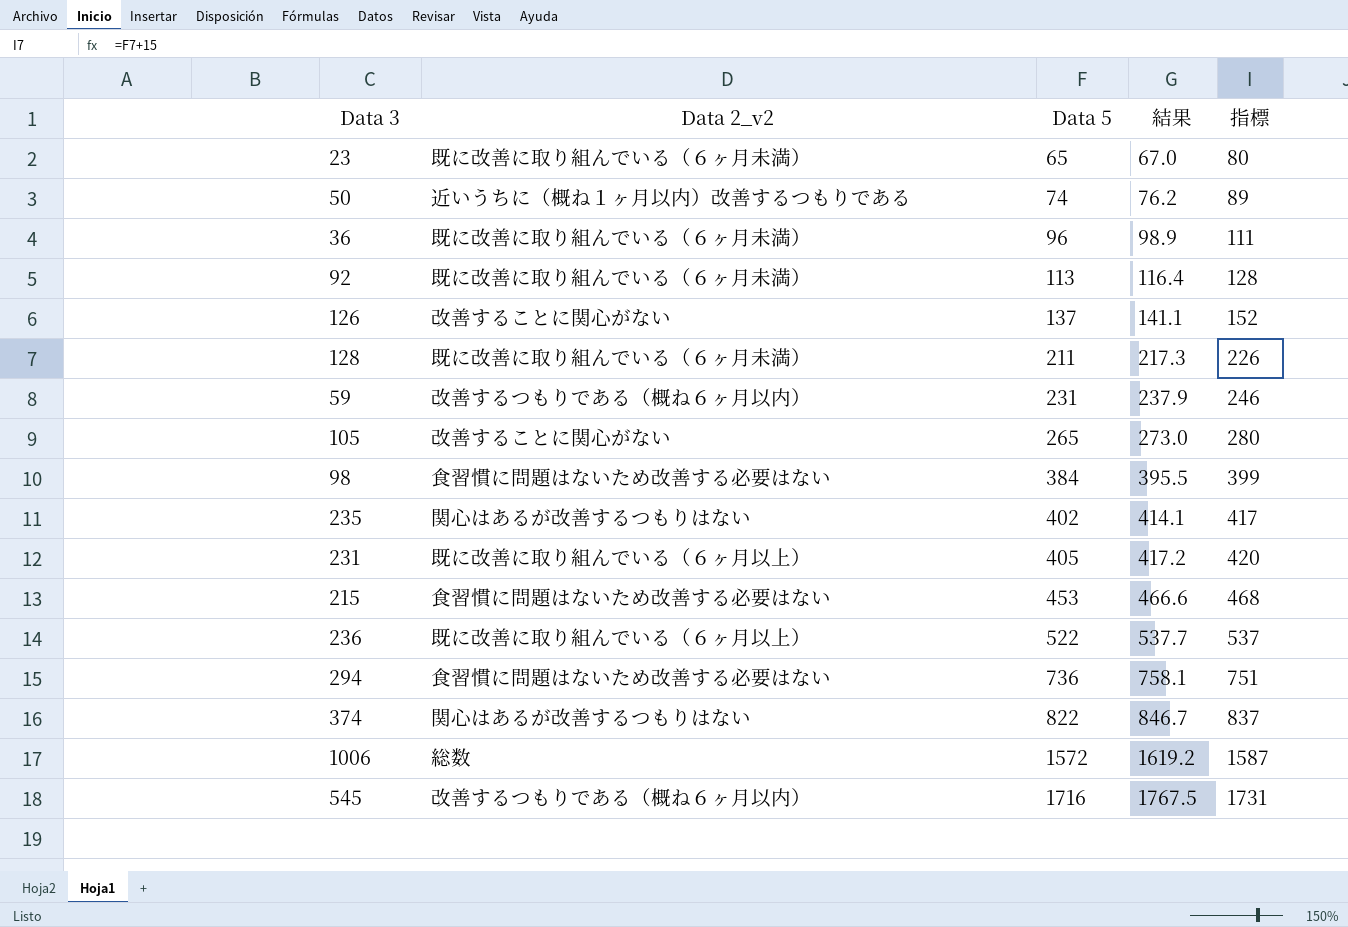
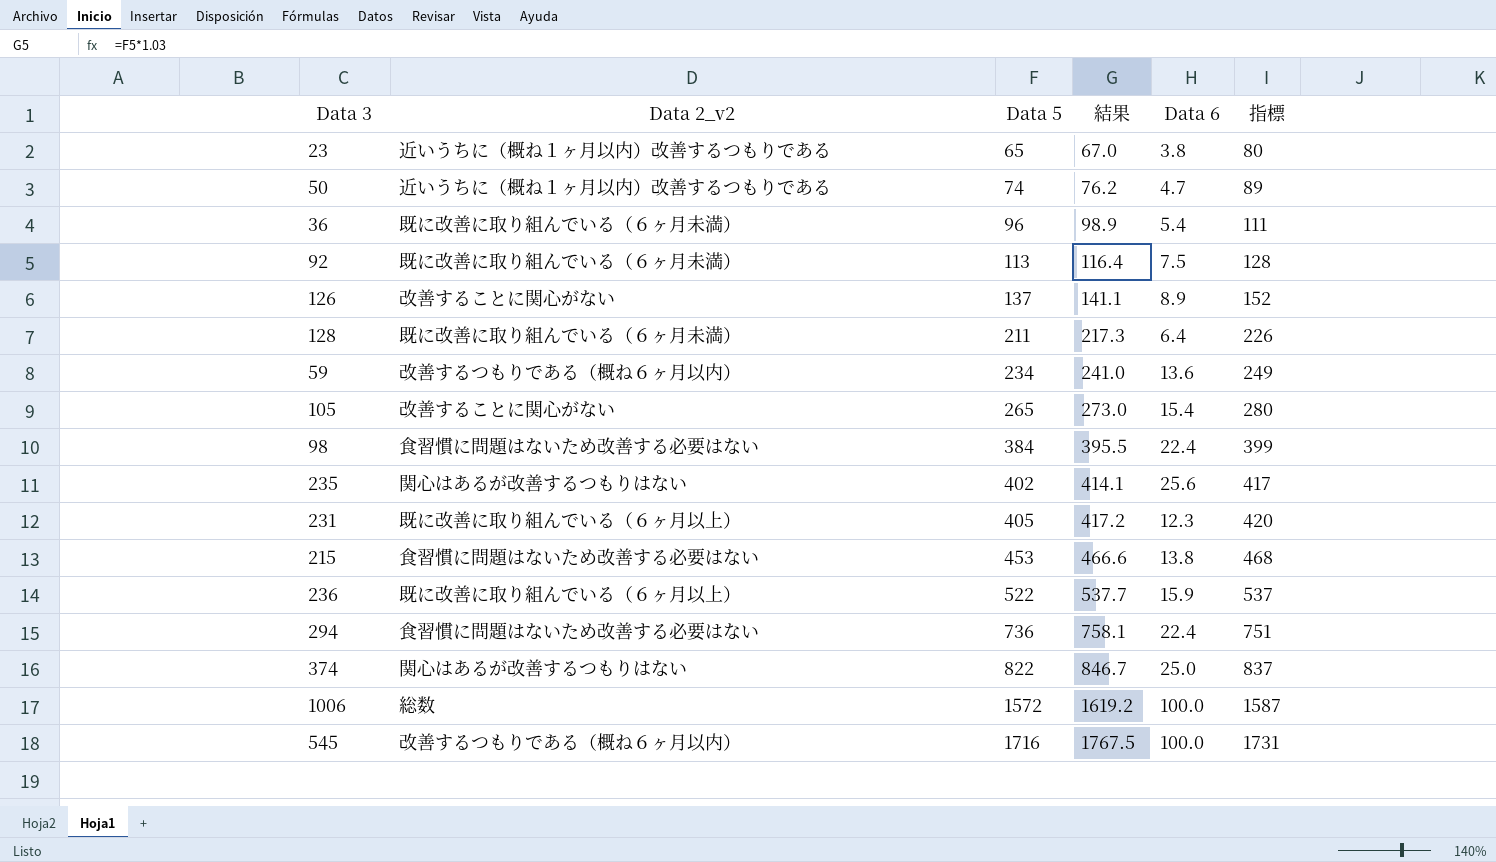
column Data 6 | position: none -> 5
23 | Data 2_v2: 既に改善に取り組んでいる（６ヶ月未満） -> 近いうちに（概ね１ヶ月以内）改善するつもりである
59 | Data 5: 231 -> 234
59 | 結果: 237.9 -> 241.0
59 | 指標: 246 -> 249

